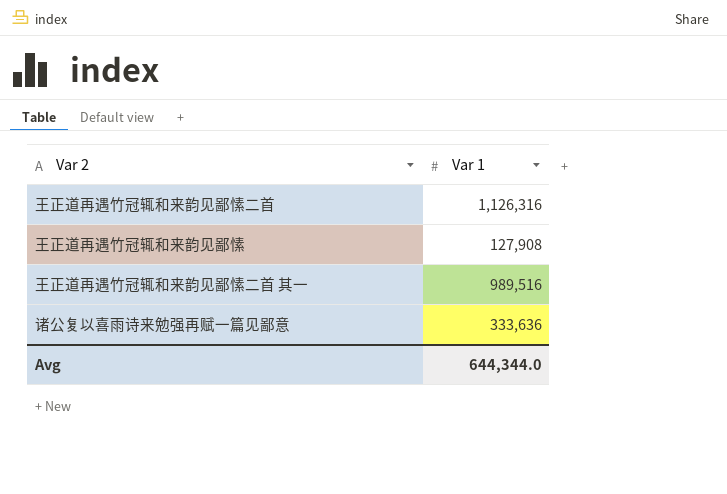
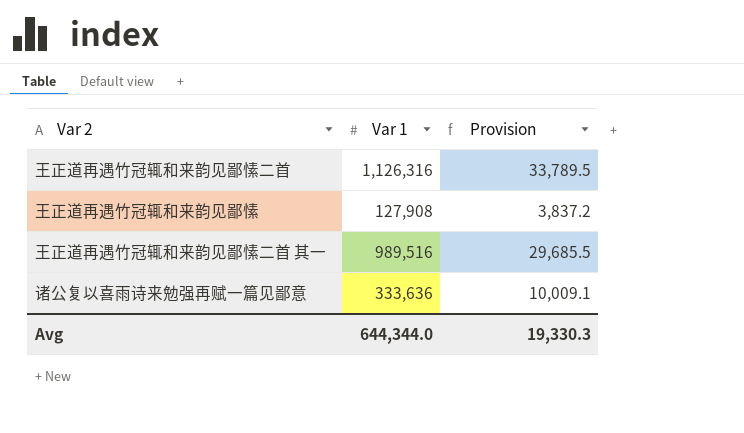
column Provision | formula: none -> [Var 1] * 0.03

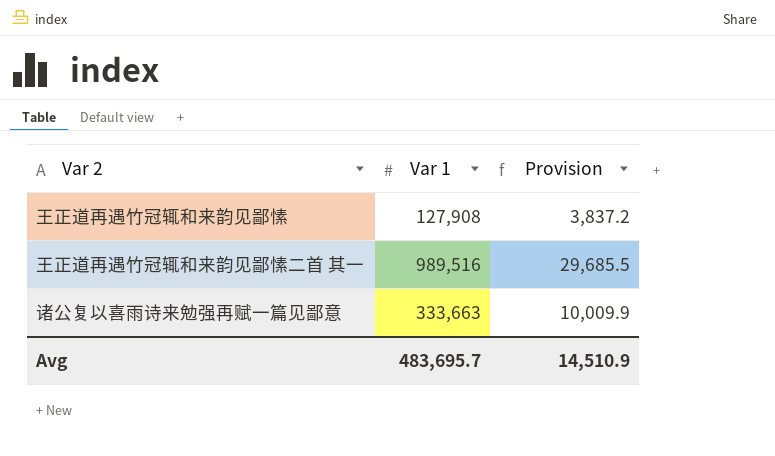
row 王正道再遇竹冠辄和来韵见鄙愫二首: 1,126,316 | 33,789.5 -> none
诸公复以喜雨诗来勉强再赋一篇见鄙意 | Var 1: 333,636 -> 333,663
诸公复以喜雨诗来勉强再赋一篇见鄙意 | Provision: 10,009.1 -> 10,009.9
Avg | Var 1: 644,344.0 -> 483,695.7
Avg | Provision: 19,330.3 -> 14,510.9

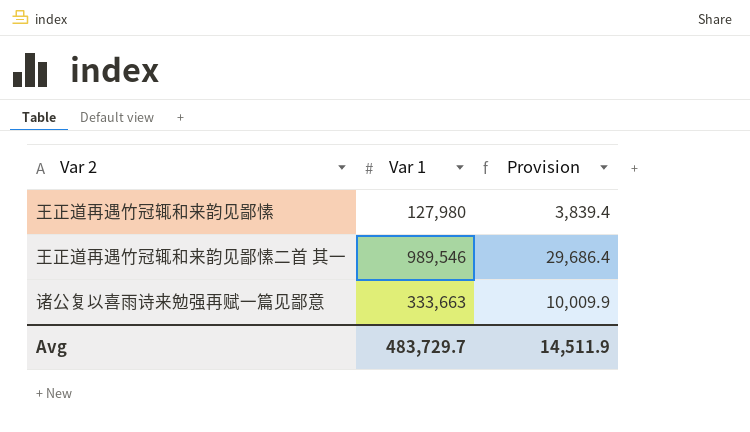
王正道再遇竹冠辄和来韵见鄙愫 | Var 1: 127,908 -> 127,980
王正道再遇竹冠辄和来韵见鄙愫 | Provision: 3,837.2 -> 3,839.4
王正道再遇竹冠辄和来韵见鄙愫二首 其一 | Var 1: 989,516 -> 989,546
王正道再遇竹冠辄和来韵见鄙愫二首 其一 | Provision: 29,685.5 -> 29,686.4
Avg | Var 1: 483,695.7 -> 483,729.7
Avg | Provision: 14,510.9 -> 14,511.9

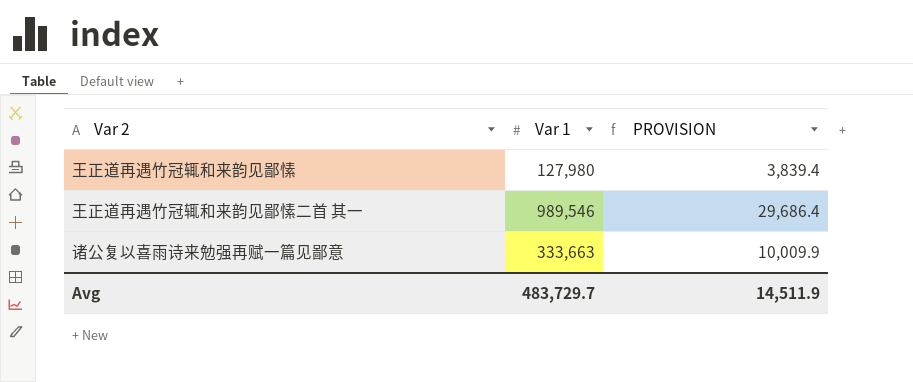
column name: Provision -> PROVISION

